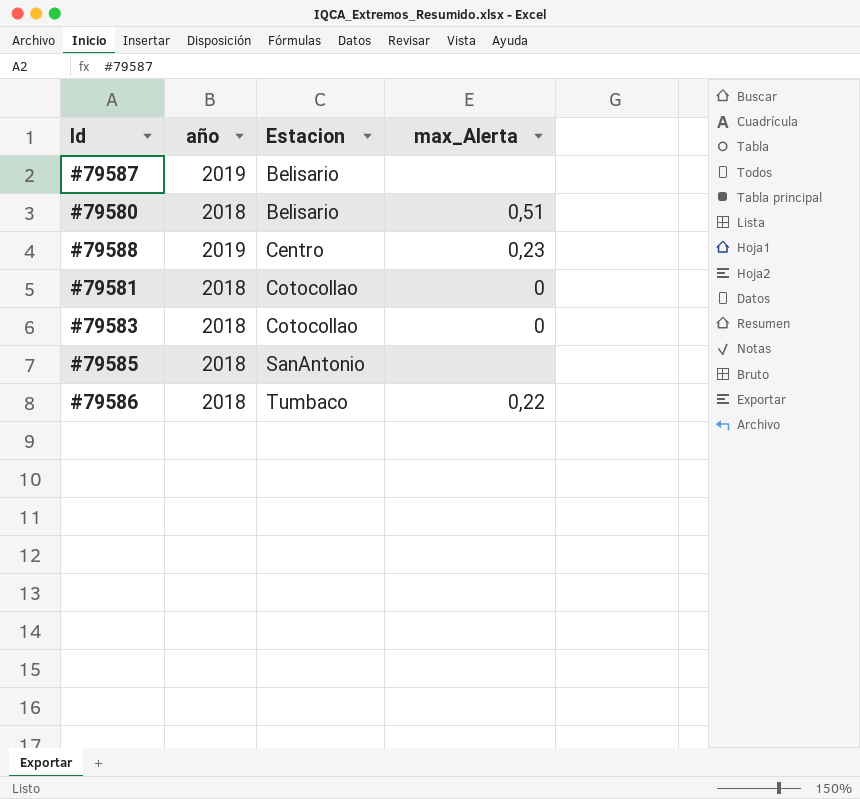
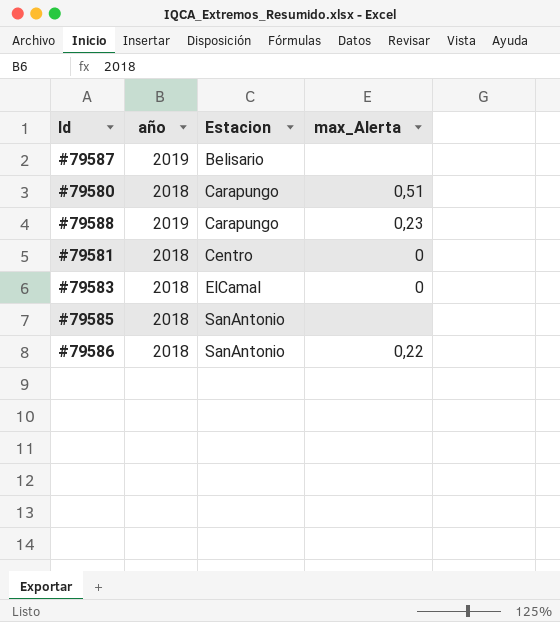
#79580 | Estacion: Belisario -> Carapungo
#79588 | Estacion: Centro -> Carapungo
#79581 | Estacion: Cotocollao -> Centro
#79583 | Estacion: Cotocollao -> ElCamal
#79586 | Estacion: Tumbaco -> SanAntonio

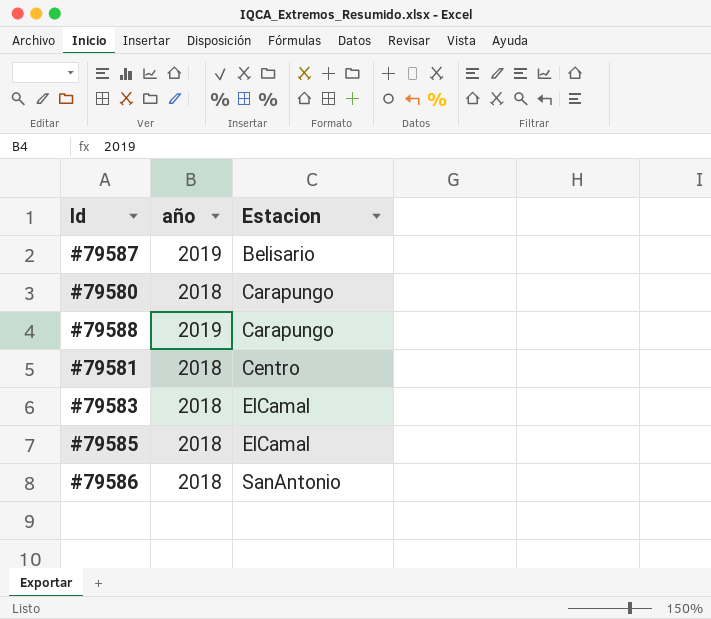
column max_Alerta | position: 4 -> none
#79585 | Estacion: SanAntonio -> ElCamal

